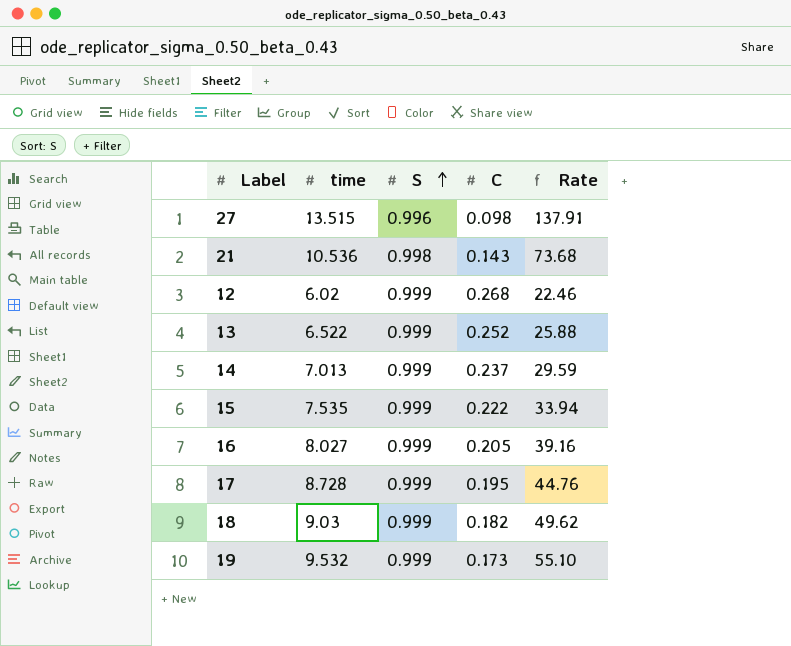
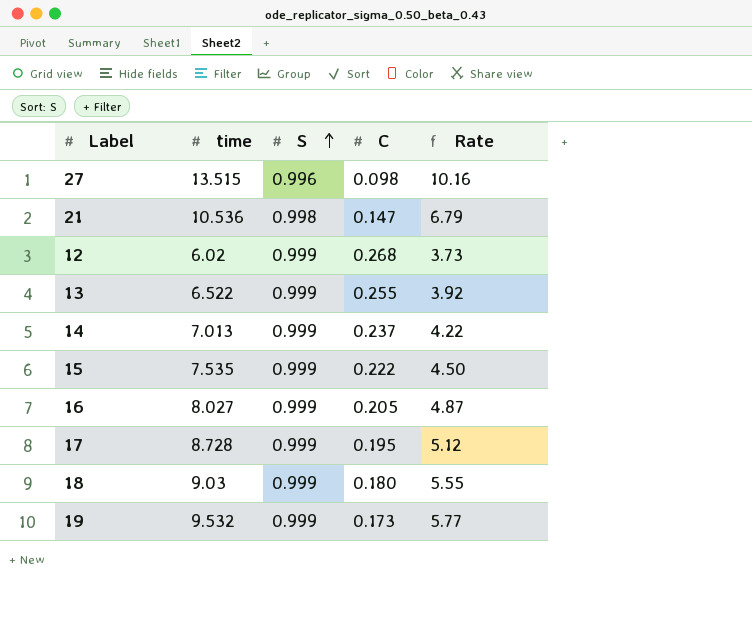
column Rate | formula: [time] / [C] -> [S] / [C]
21 | C: 0.143 -> 0.147
13 | C: 0.252 -> 0.255
18 | C: 0.182 -> 0.180

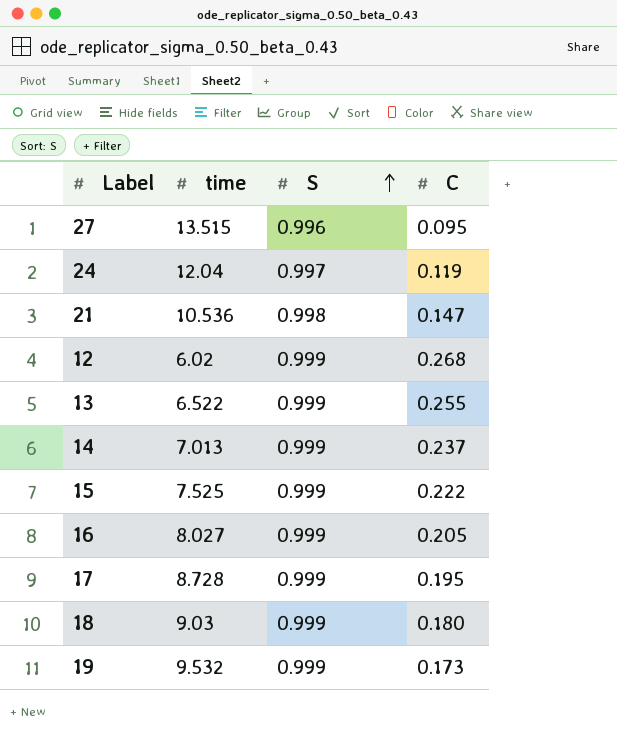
column Rate | formula: [S] / [C] -> none
27 | C: 0.098 -> 0.095
row 24: none -> 12.04 | 0.997 | 0.119
15 | time: 7.535 -> 7.525

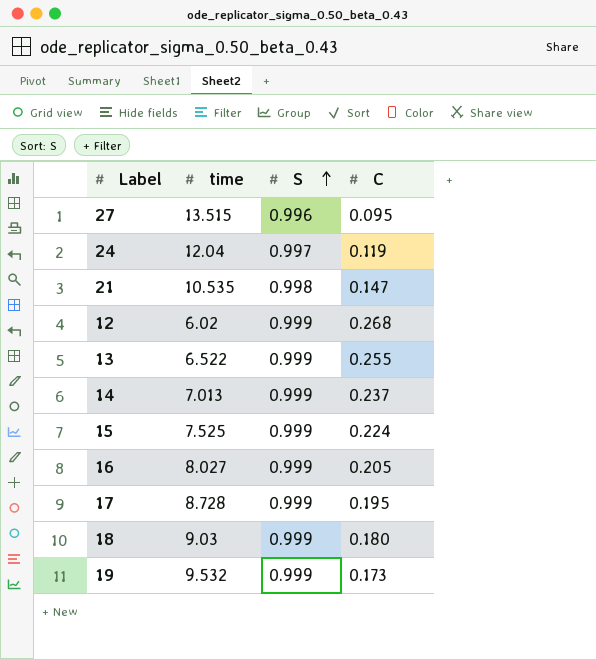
21 | time: 10.536 -> 10.535
15 | C: 0.222 -> 0.224

